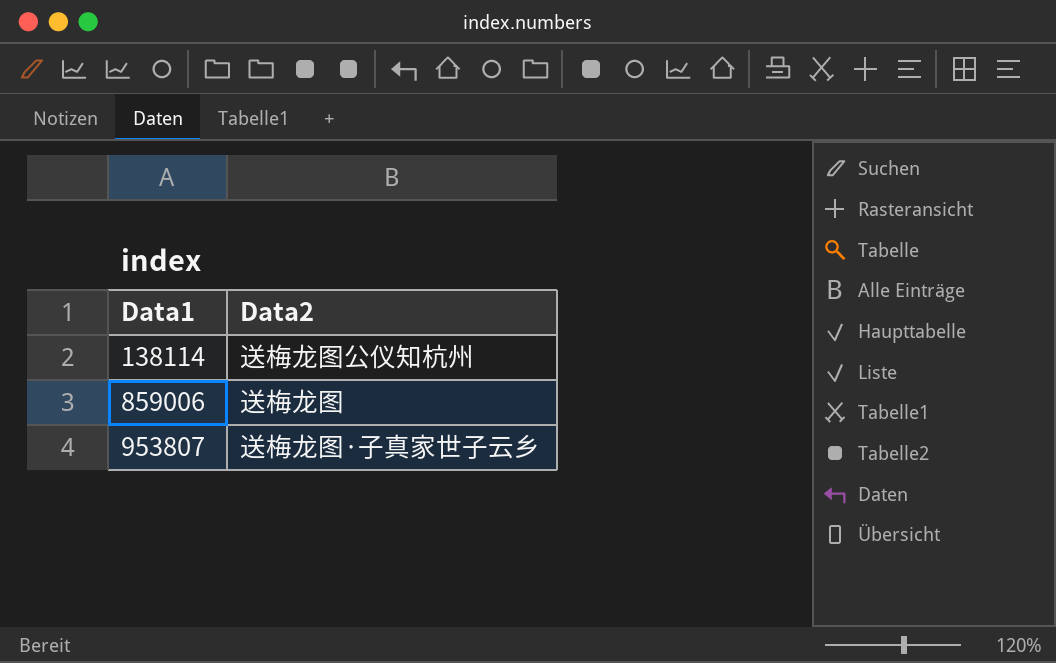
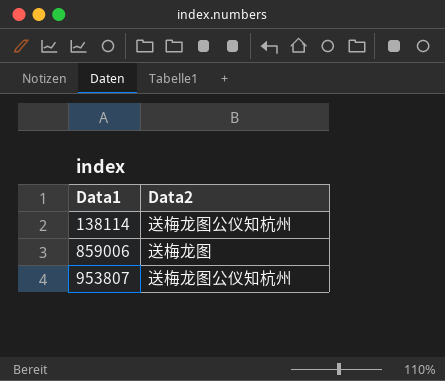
953807 | Data2: 送梅龙图·子真家世子云乡 -> 送梅龙图公仪知杭州

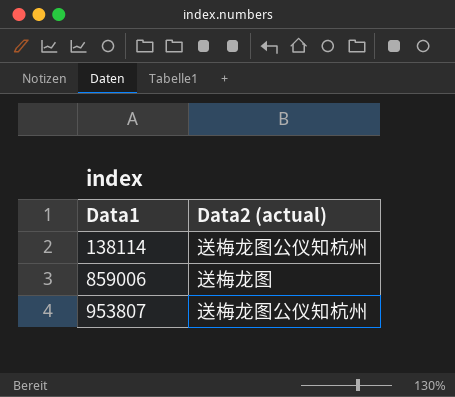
column name: Data2 -> Data2 (actual)

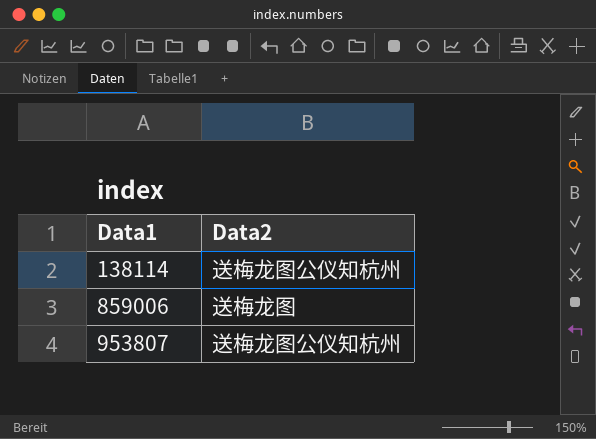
column name: Data2 (actual) -> Data2

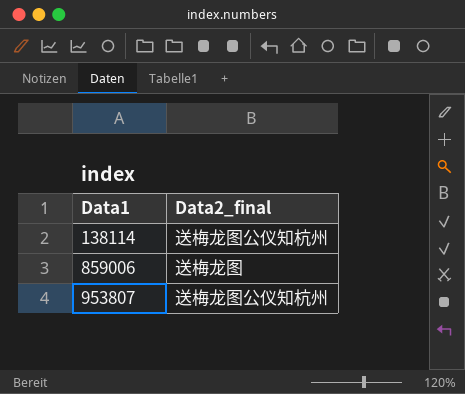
column name: Data2 -> Data2_final

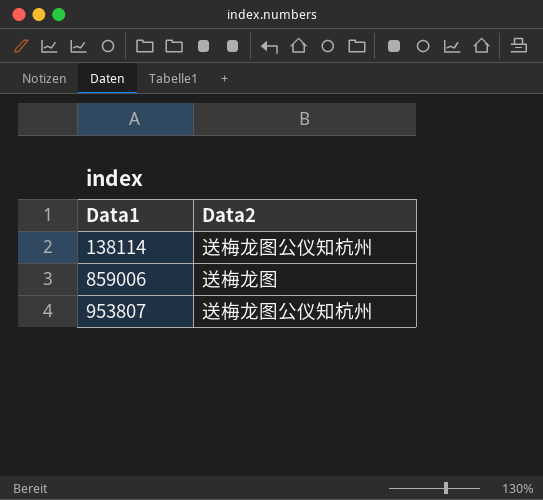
column name: Data2_final -> Data2

